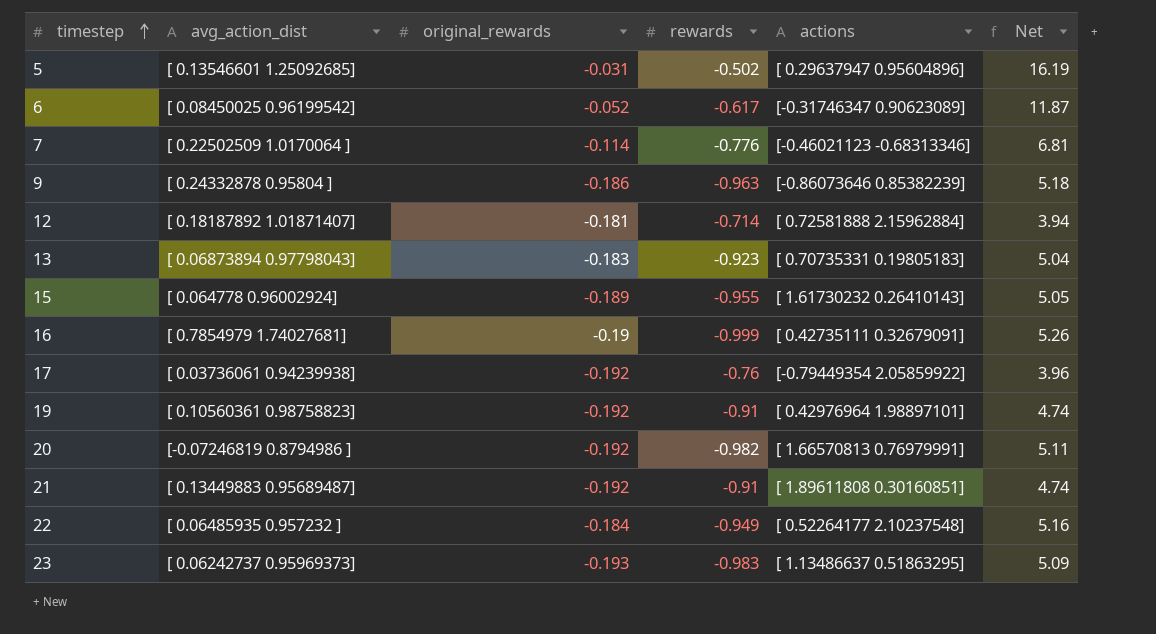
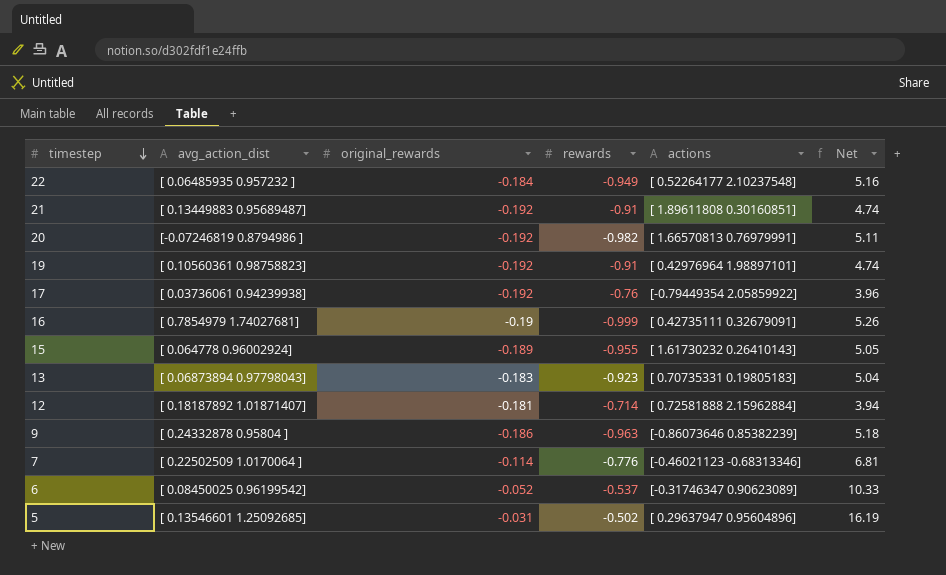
row order: timestep ascending -> timestep descending
row 23: [ 0.06242737 0.95969373] | -0.193 | -0.983 | [ 1.13486637 0.51863295] | 5.09 -> none
6 | rewards: -0.617 -> -0.537
6 | Net: 11.87 -> 10.33

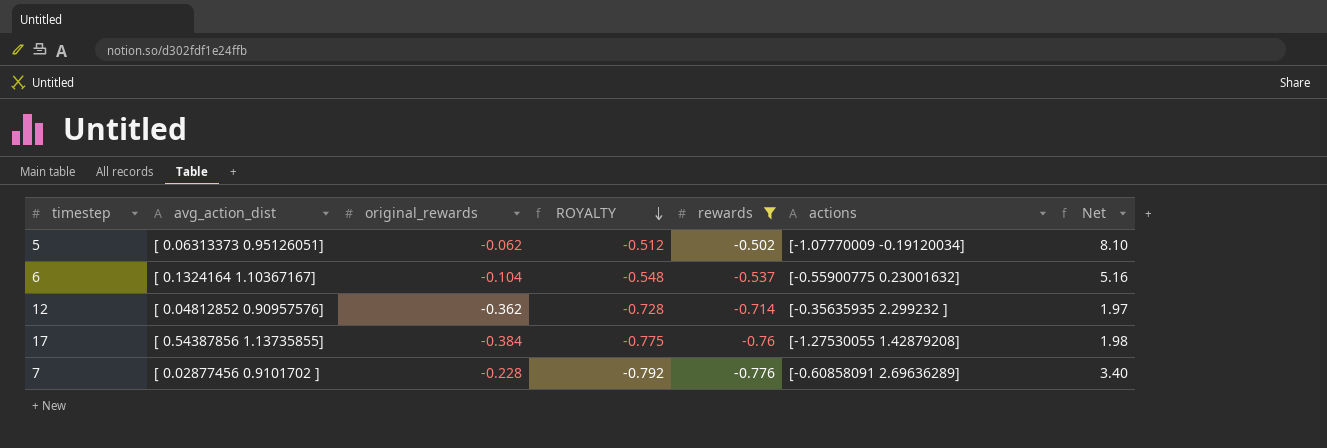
filter: none -> rewards >= -0.776
row order: timestep descending -> ROYALTY descending
column ROYALTY | formula: none -> [rewards] * 1.02
5 | avg_action_dist: [ 0.13546601 1.25092685] -> [ 0.06313373 0.95126051]
5 | original_rewards: -0.031 -> -0.062
5 | actions: [ 0.29637947 0.95604896] -> [-1.07770009 -0.19120034]
5 | Net: 16.19 -> 8.10
6 | avg_action_dist: [ 0.08450025 0.96199542] -> [ 0.1324164 1.10367167]
6 | original_rewards: -0.052 -> -0.104
6 | actions: [-0.31746347 0.90623089] -> [-0.55900775 0.23001632]
6 | Net: 10.33 -> 5.16
12 | avg_action_dist: [ 0.18187892 1.01871407] -> [ 0.04812852 0.90957576]
12 | original_rewards: -0.181 -> -0.362
12 | actions: [ 0.72581888 2.15962884] -> [-0.35635935 2.299232 ]
12 | Net: 3.94 -> 1.97
17 | avg_action_dist: [ 0.03736061 0.94239938] -> [ 0.54387856 1.13735855]
17 | original_rewards: -0.192 -> -0.384
17 | actions: [-0.79449354 2.05859922] -> [-1.27530055 1.42879208]
17 | Net: 3.96 -> 1.98
7 | avg_action_dist: [ 0.22502509 1.0170064 ] -> [ 0.02877456 0.9101702 ]
7 | original_rewards: -0.114 -> -0.228
7 | actions: [-0.46021123 -0.68313346] -> [-0.60858091 2.69636289]
7 | Net: 6.81 -> 3.40

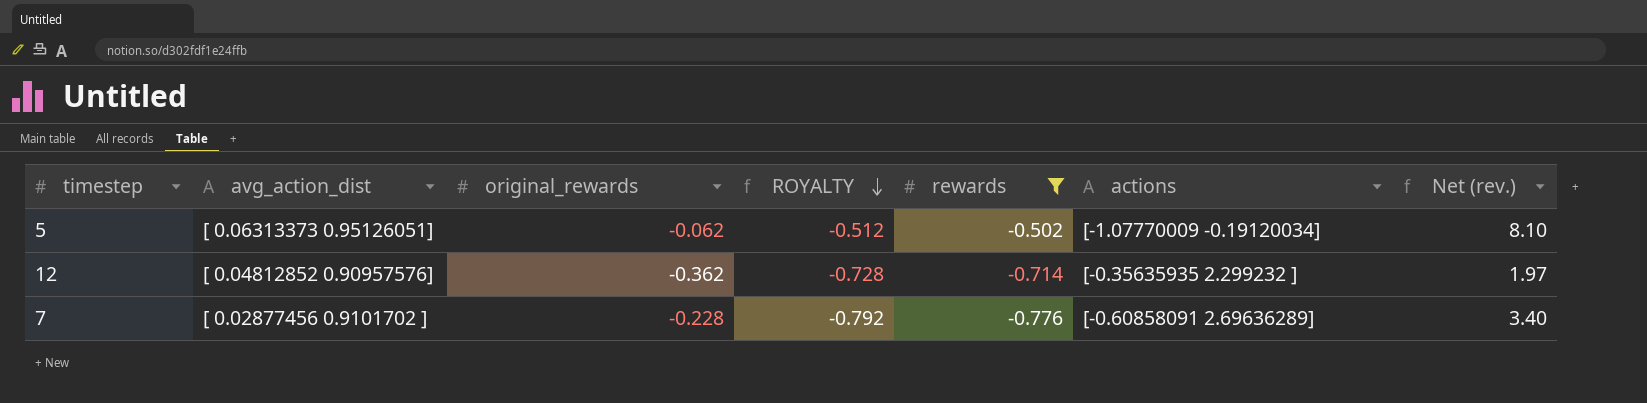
column name: Net -> Net (rev.)
row 6: [ 0.1324164 1.10367167] | -0.104 | -0.548 | -0.537 | [-0.55900775 0.23001632] | 5.16 -> none
row 17: [ 0.54387856 1.13735855] | -0.384 | -0.775 | -0.76 | [-1.27530055 1.42879208] | 1.98 -> none

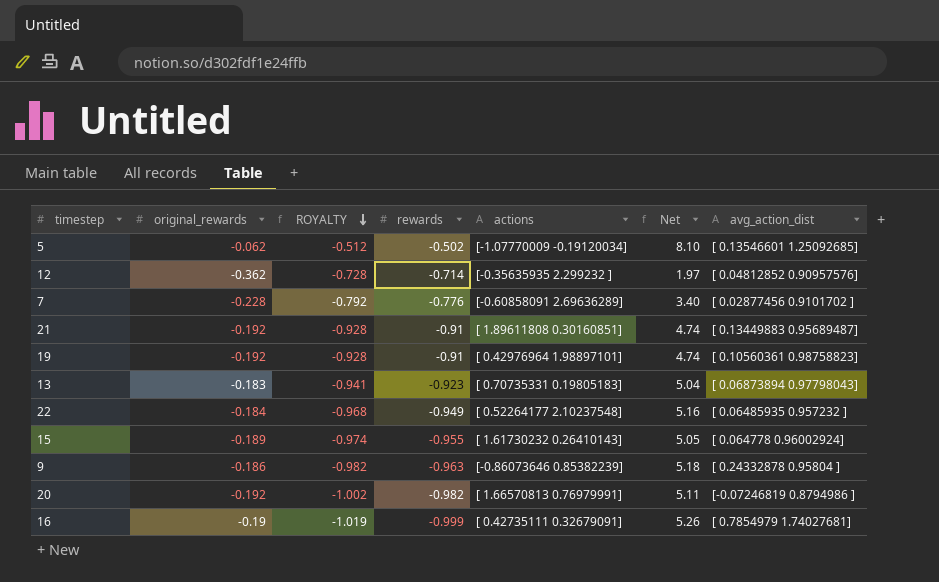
filter: rewards >= -0.776 -> none
column name: Net (rev.) -> Net
column avg_action_dist | position: 2 -> 7
5 | avg_action_dist: [ 0.06313373 0.95126051] -> [ 0.13546601 1.25092685]

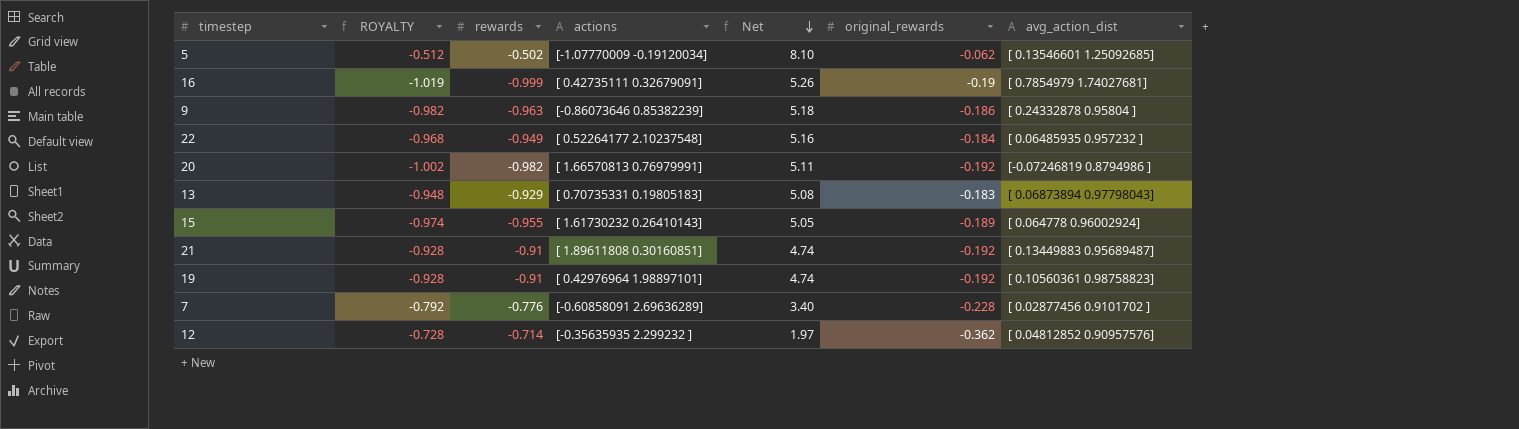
row order: ROYALTY descending -> Net descending
column original_rewards | position: 2 -> 6
13 | ROYALTY: -0.941 -> -0.948
13 | rewards: -0.923 -> -0.929
13 | Net: 5.04 -> 5.08

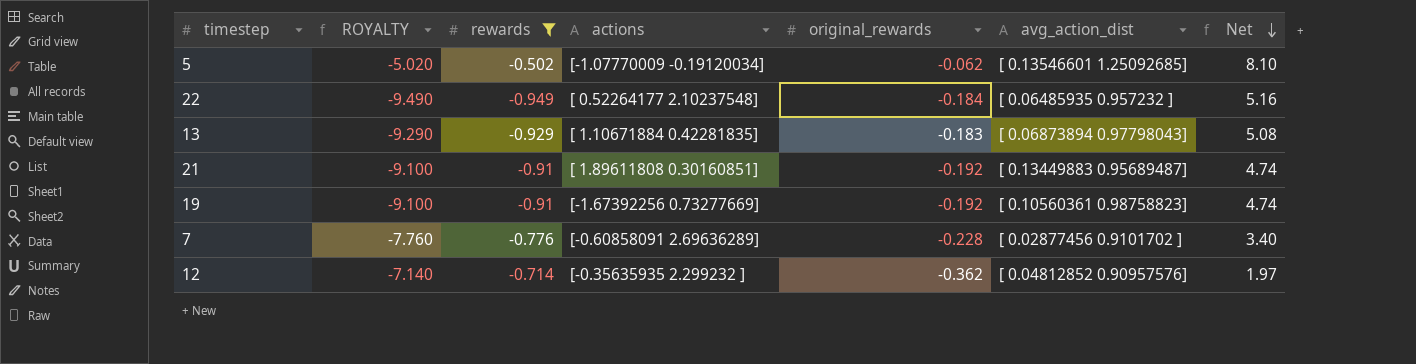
filter: none -> rewards >= -0.949
column ROYALTY | formula: [rewards] * 1.02 -> [rewards] * 10
column Net | position: 5 -> 7
13 | actions: [ 0.70735331 0.19805183] -> [ 1.10671884 0.42281835]
19 | actions: [ 0.42976964 1.98897101] -> [-1.67392256 0.73277669]

